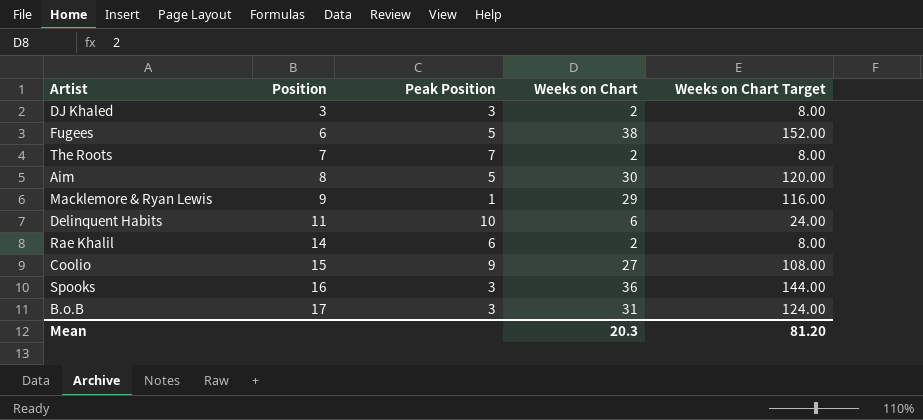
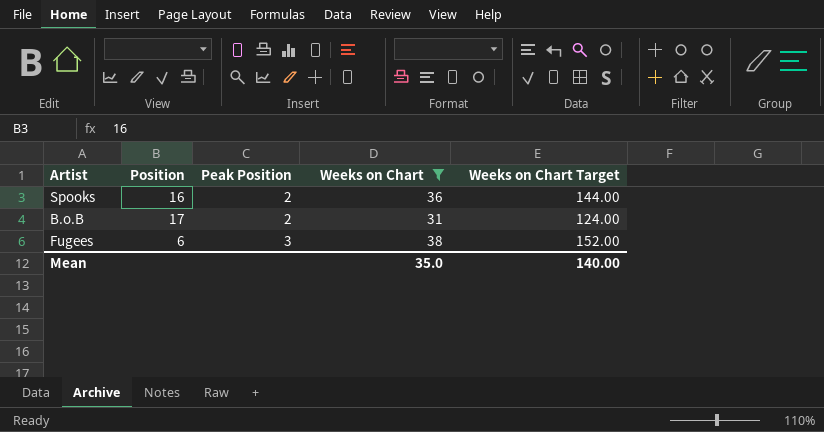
filter: none -> Weeks on Chart >= 31
row order: Position ascending -> Peak Position ascending
Spooks | Peak Position: 3 -> 2
B.o.B | Peak Position: 3 -> 2
Fugees | Peak Position: 5 -> 3
Mean | Weeks on Chart: 20.3 -> 35.0
Mean | Weeks on Chart Target: 81.20 -> 140.00

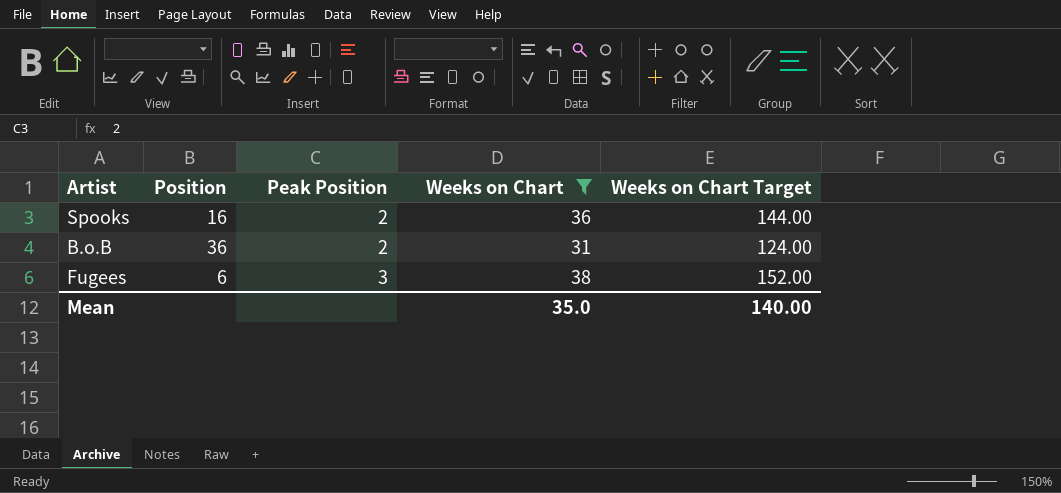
B.o.B | Position: 17 -> 36

